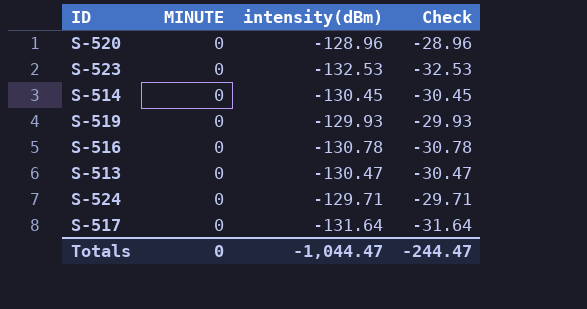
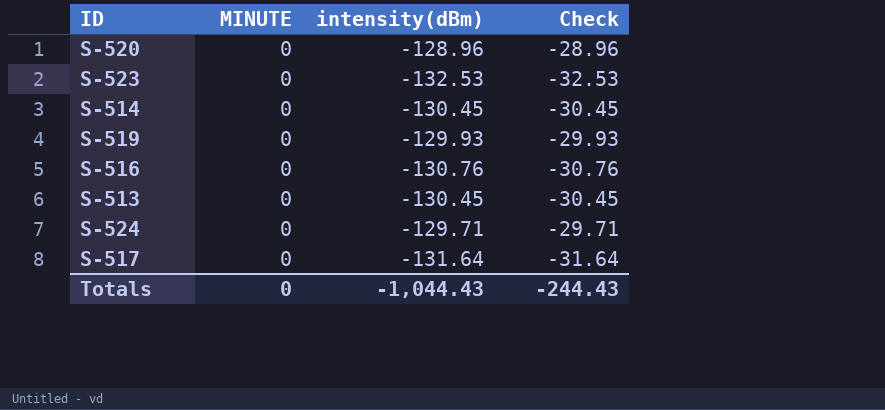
S-516 | intensity(dBm): -130.78 -> -130.76
S-516 | Check: -30.78 -> -30.76
S-513 | intensity(dBm): -130.47 -> -130.45
S-513 | Check: -30.47 -> -30.45
Totals | intensity(dBm): -1,044.47 -> -1,044.43
Totals | Check: -244.47 -> -244.43

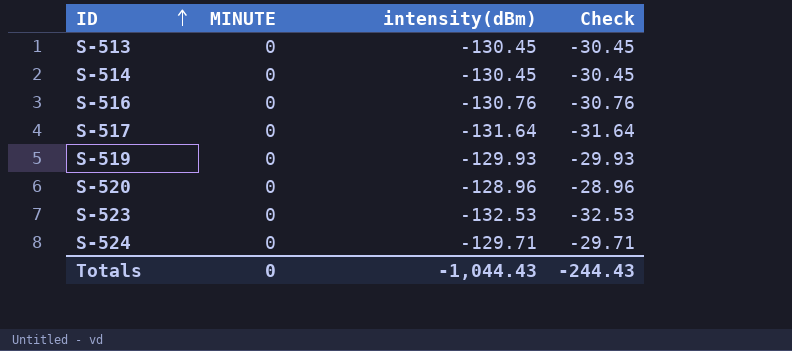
row order: none -> ID ascending

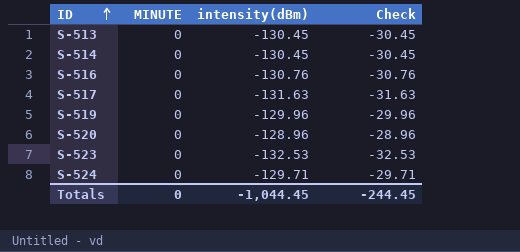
S-517 | intensity(dBm): -131.64 -> -131.63
S-517 | Check: -31.64 -> -31.63
S-519 | intensity(dBm): -129.93 -> -129.96
S-519 | Check: -29.93 -> -29.96
Totals | intensity(dBm): -1,044.43 -> -1,044.45
Totals | Check: -244.43 -> -244.45

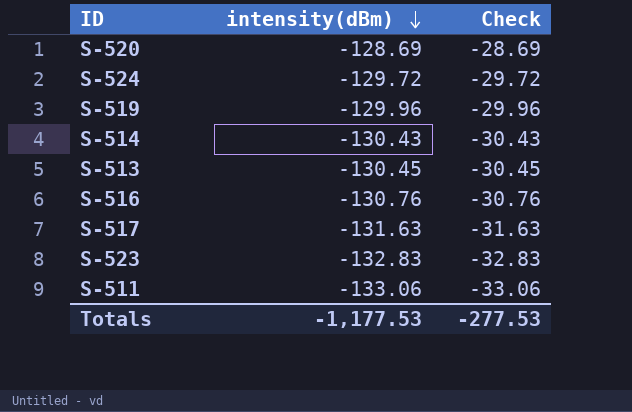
row order: ID ascending -> intensity(dBm) descending
column MINUTE | position: 2 -> none
S-520 | intensity(dBm): -128.96 -> -128.69
S-520 | Check: -28.96 -> -28.69
S-524 | intensity(dBm): -129.71 -> -129.72
S-524 | Check: -29.71 -> -29.72
S-514 | intensity(dBm): -130.45 -> -130.43
S-514 | Check: -30.45 -> -30.43
S-523 | intensity(dBm): -132.53 -> -132.83
S-523 | Check: -32.53 -> -32.83
row S-511: none -> -133.06 | -33.06
Totals | intensity(dBm): -1,044.45 -> -1,177.53
Totals | Check: -244.45 -> -277.53

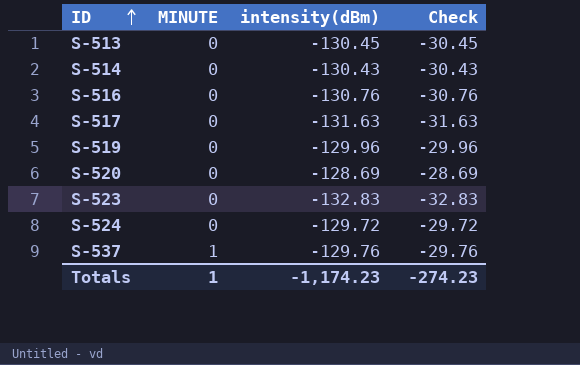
row order: intensity(dBm) descending -> ID ascending
column MINUTE | position: none -> 2
row S-511: -133.06 | -33.06 -> none
row S-537: none -> 1 | -129.76 | -29.76
Totals | intensity(dBm): -1,177.53 -> -1,174.23
Totals | Check: -277.53 -> -274.23

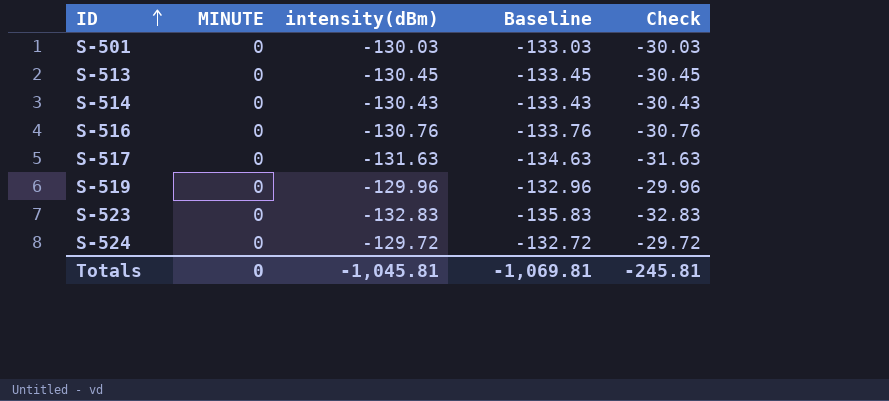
column Baseline | formula: none -> [intensity(dBm)] - 3
row S-520: 0 | -128.69 | -28.69 -> none
row S-537: 1 | -129.76 | -29.76 -> none
row S-501: none -> 0 | -130.03 | -133.03 | -30.03
Totals | MINUTE: 1 -> 0
Totals | intensity(dBm): -1,174.23 -> -1,045.81
Totals | Check: -274.23 -> -245.81

